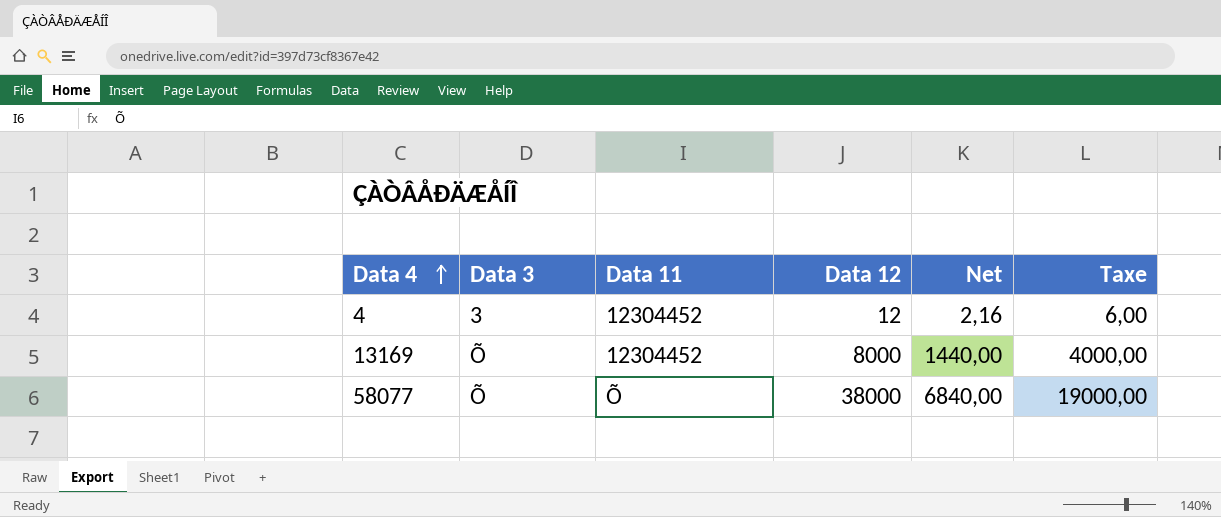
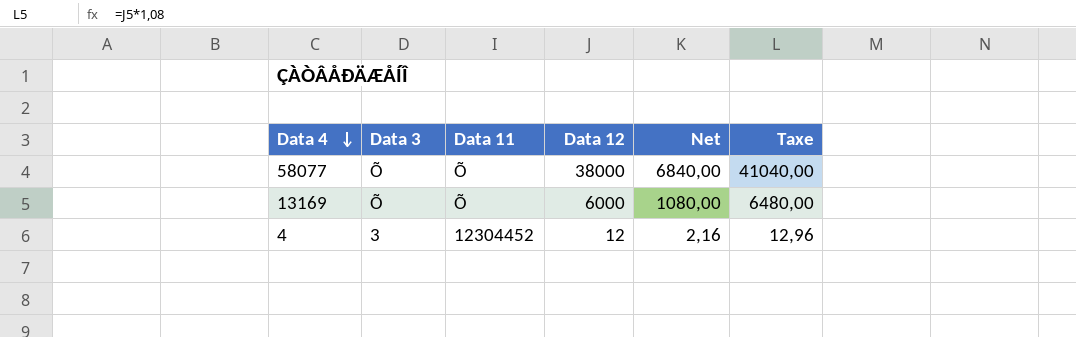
row order: Data 4 ascending -> Data 4 descending
column Taxe | formula: [Data 12] * 0,5 -> [Data 12] * 1,08
13169 | Data 11: 12304452 -> Õ
13169 | Data 12: 8000 -> 6000
13169 | Net: 1440,00 -> 1080,00

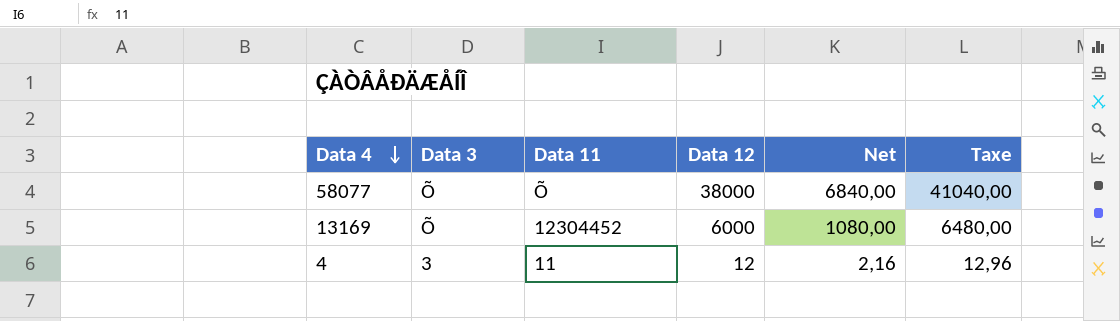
13169 | Data 11: Õ -> 12304452
4 | Data 11: 12304452 -> 11

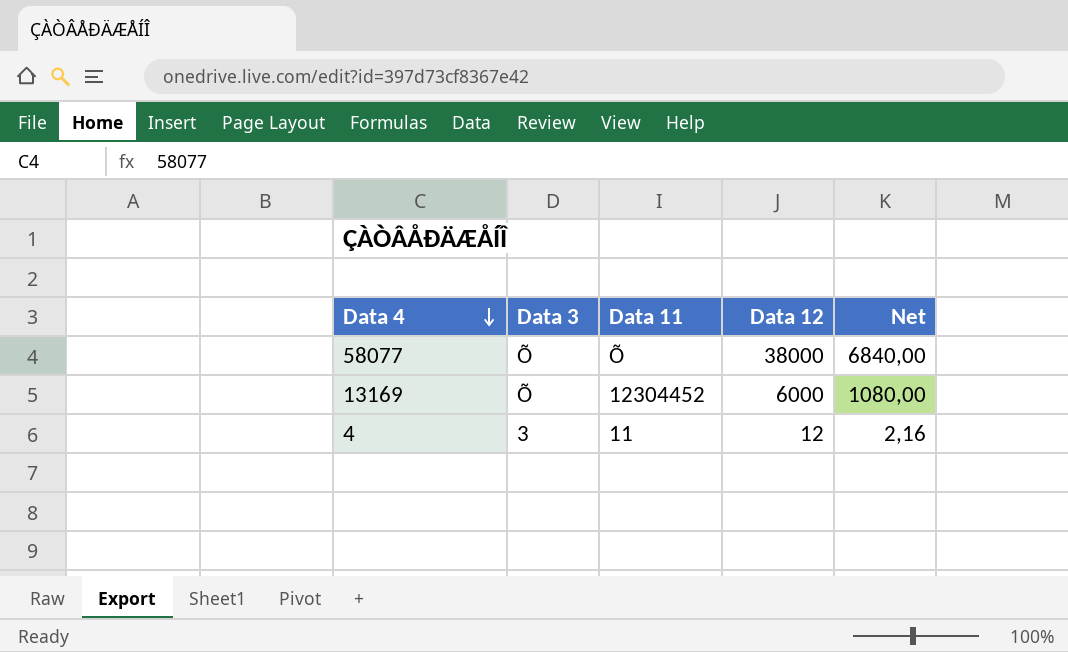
column Taxe | formula: [Data 12] * 1,08 -> none

